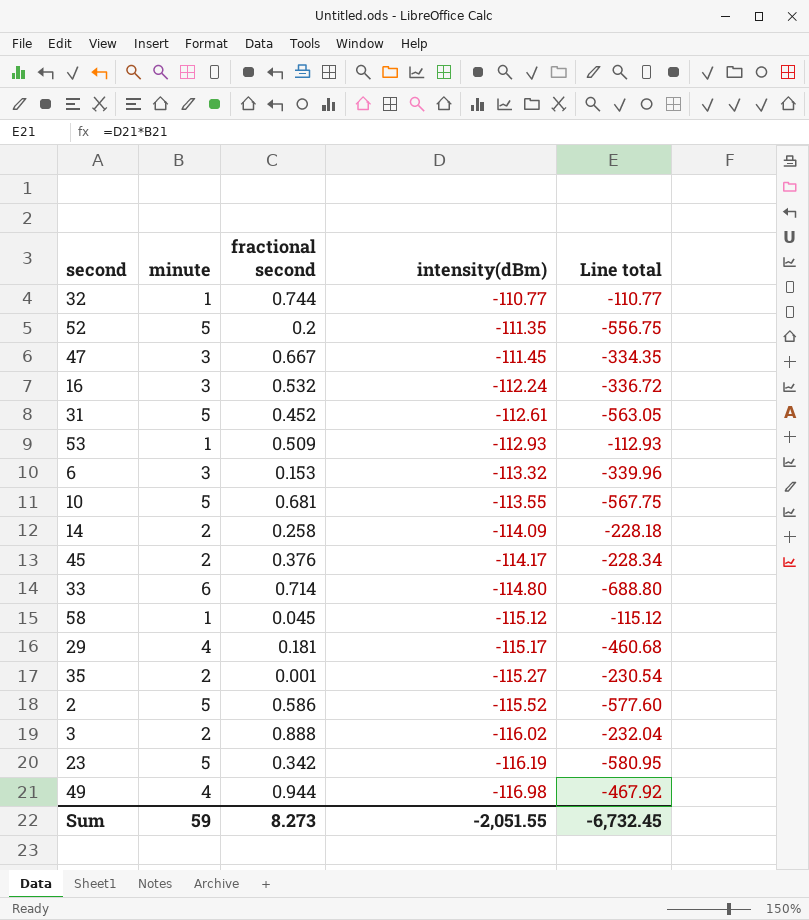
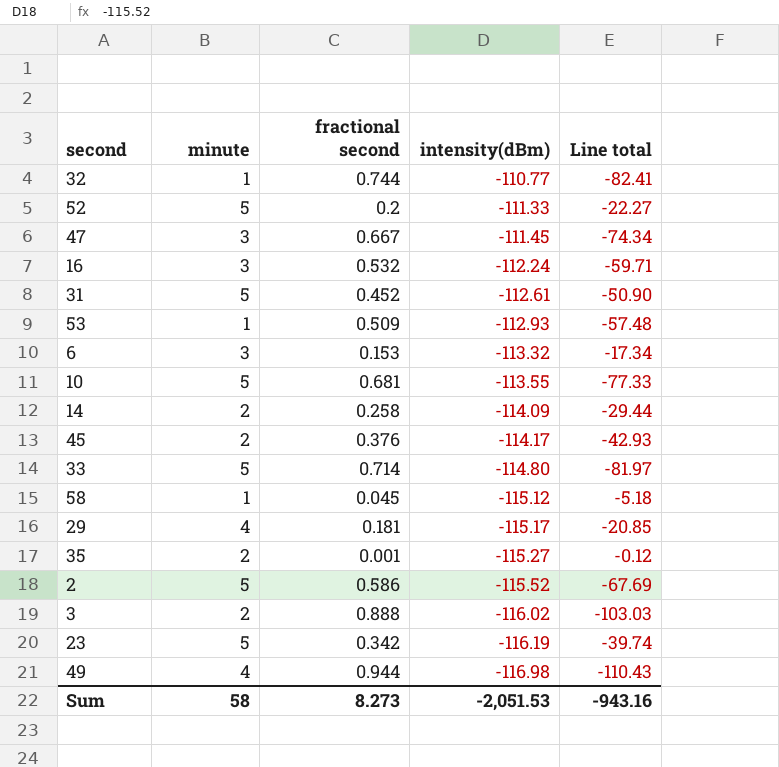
column Line total | formula: [minute] * [intensity(dBm)] -> [fractional second] * [intensity(dBm)]
52 | intensity(dBm): -111.35 -> -111.33
33 | minute: 6 -> 5
Sum | minute: 59 -> 58
Sum | intensity(dBm): -2,051.55 -> -2,051.53
Sum | Line total: -6,732.45 -> -943.16

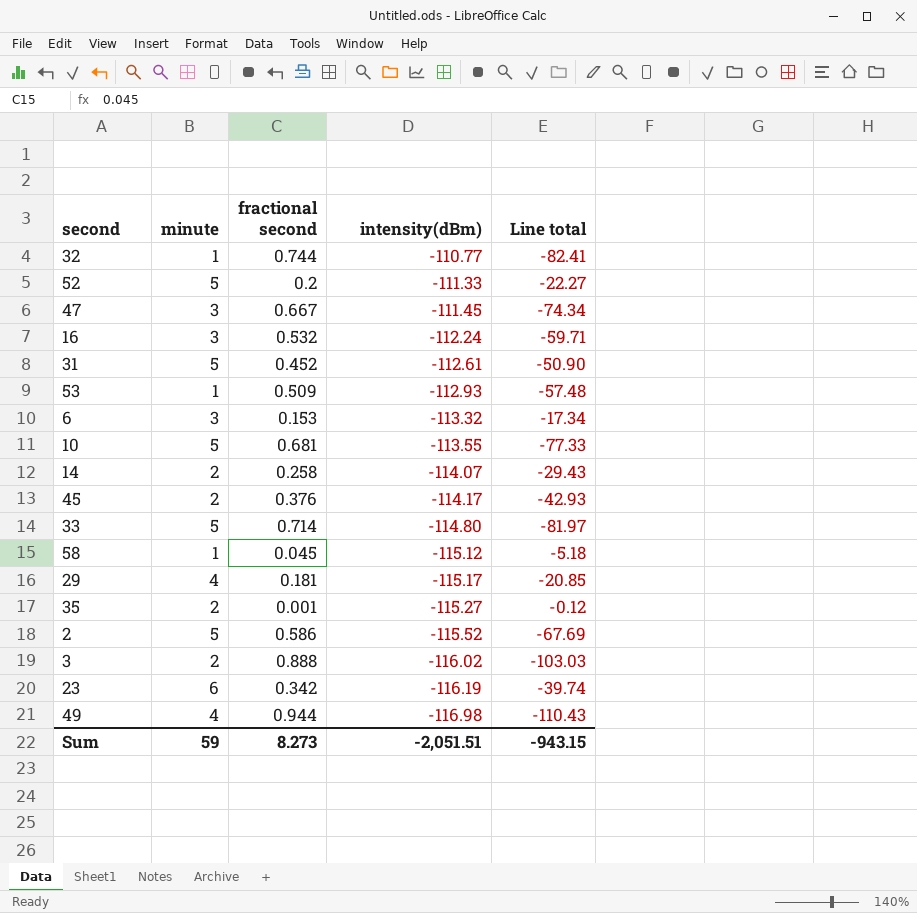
14 | intensity(dBm): -114.09 -> -114.07
14 | Line total: -29.44 -> -29.43
23 | minute: 5 -> 6
Sum | minute: 58 -> 59
Sum | intensity(dBm): -2,051.53 -> -2,051.51
Sum | Line total: -943.16 -> -943.15

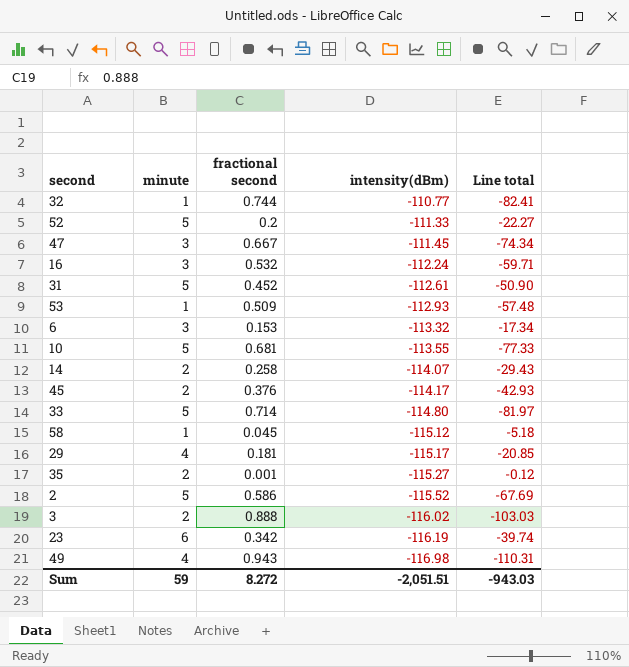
49 | fractional second: 0.944 -> 0.943
49 | Line total: -110.43 -> -110.31
Sum | fractional second: 8.273 -> 8.272
Sum | Line total: -943.15 -> -943.03

